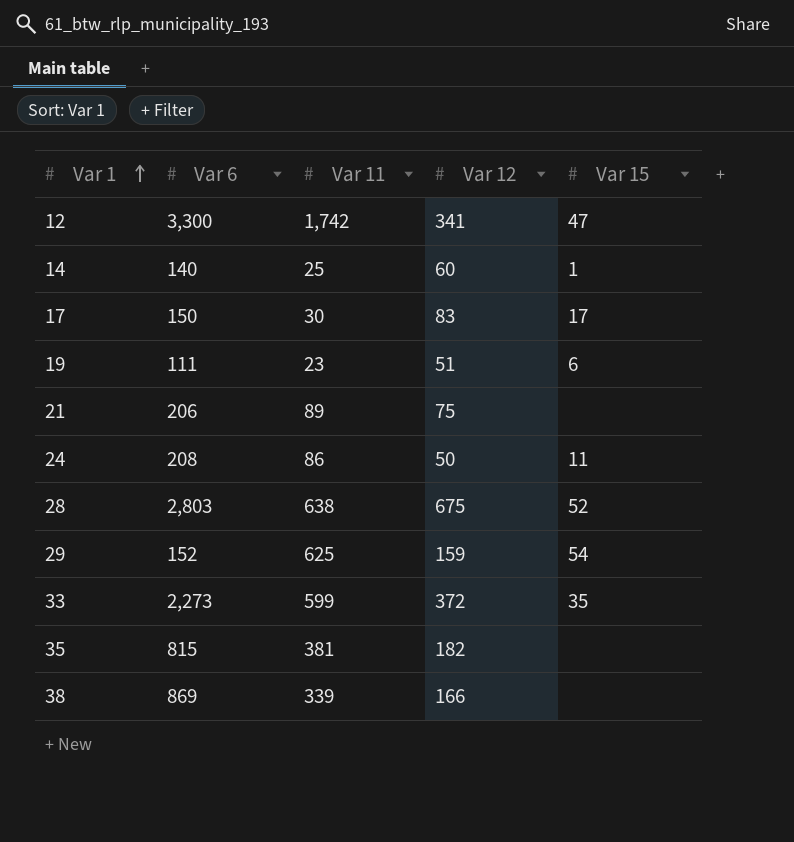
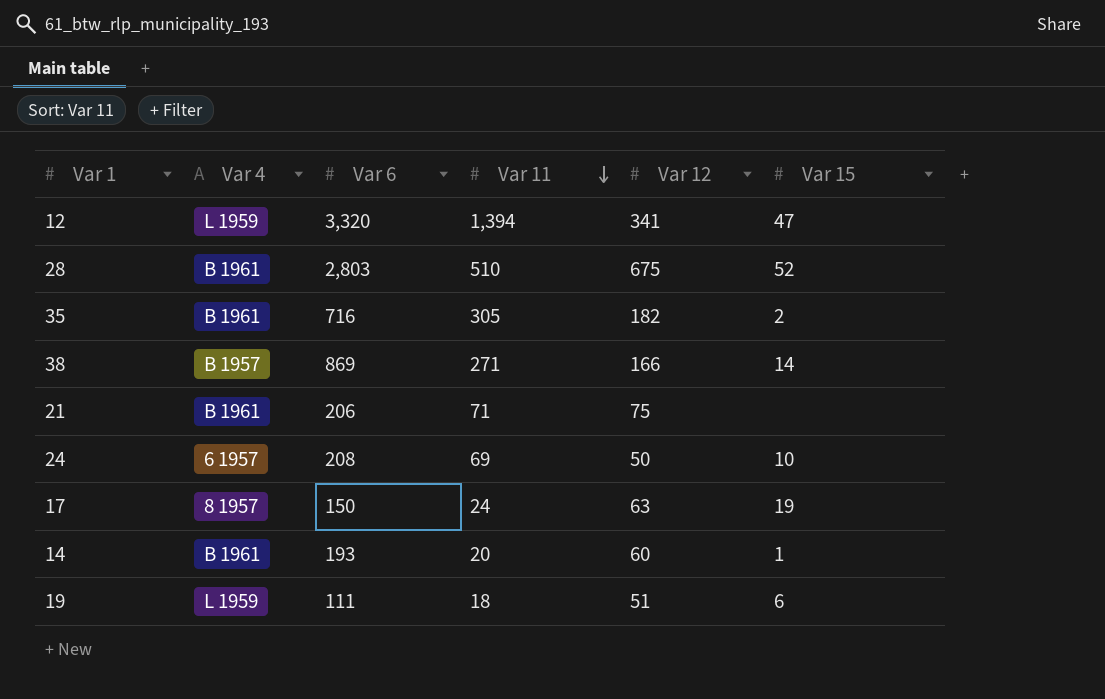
row order: Var 1 ascending -> Var 11 descending
column Var 4 | position: none -> 2
row 29: 152 | 625 | 159 | 54 -> none
row 33: 2,273 | 599 | 372 | 35 -> none
12 | Var 6: 3,300 -> 3,320
12 | Var 11: 1,742 -> 1,394
28 | Var 11: 638 -> 510
35 | Var 6: 815 -> 716
35 | Var 11: 381 -> 305
35 | Var 15: none -> 2
38 | Var 11: 339 -> 271
38 | Var 15: none -> 14
21 | Var 11: 89 -> 71
24 | Var 11: 86 -> 69
24 | Var 15: 11 -> 10
17 | Var 11: 30 -> 24
17 | Var 12: 83 -> 63
17 | Var 15: 17 -> 19
14 | Var 6: 140 -> 193
14 | Var 11: 25 -> 20
19 | Var 11: 23 -> 18

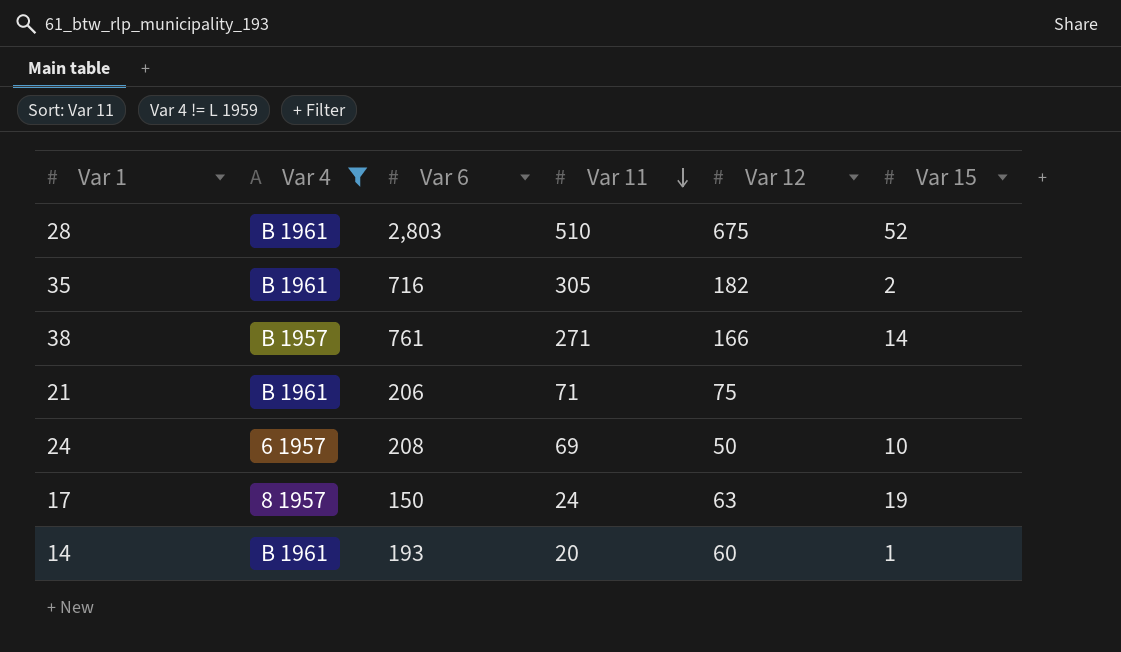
filter: none -> Var 4 != L 1959
38 | Var 6: 869 -> 761

